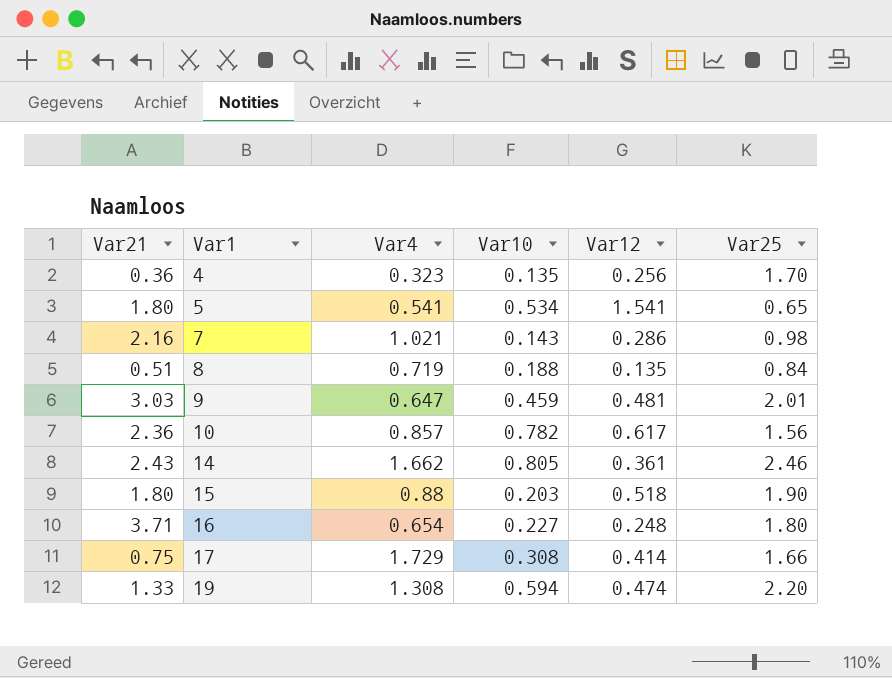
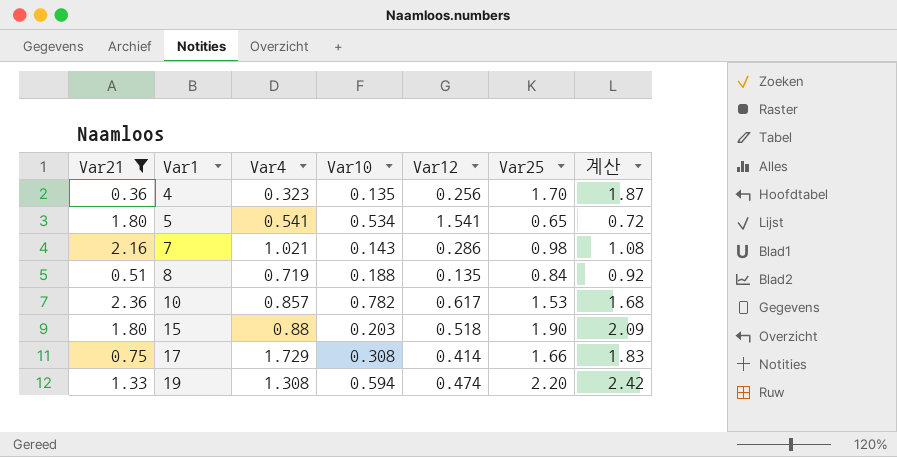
filter: none -> Var21 <= 2.36
column 계산 | formula: none -> [Var25] * 1.1
10 | Var25: 1.56 -> 1.53

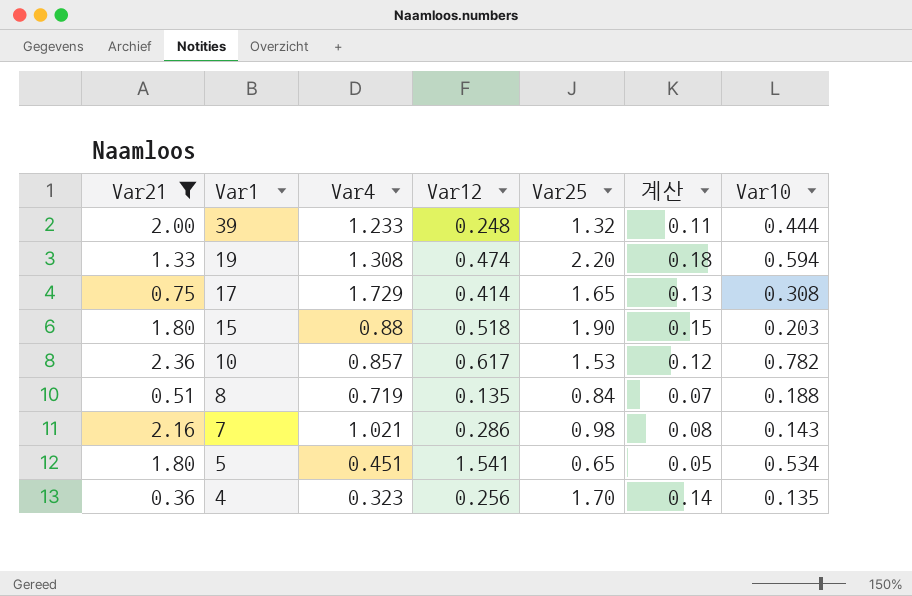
row order: Var1 ascending -> Var1 descending
column 계산 | formula: [Var25] * 1.1 -> [Var25] * 0.08
column Var10 | position: 4 -> 7
row 39: none -> 2.00 | 1.233 | 0.248 | 1.32 | 0.11 | 0.444
17 | Var25: 1.66 -> 1.65
5 | Var4: 0.541 -> 0.451

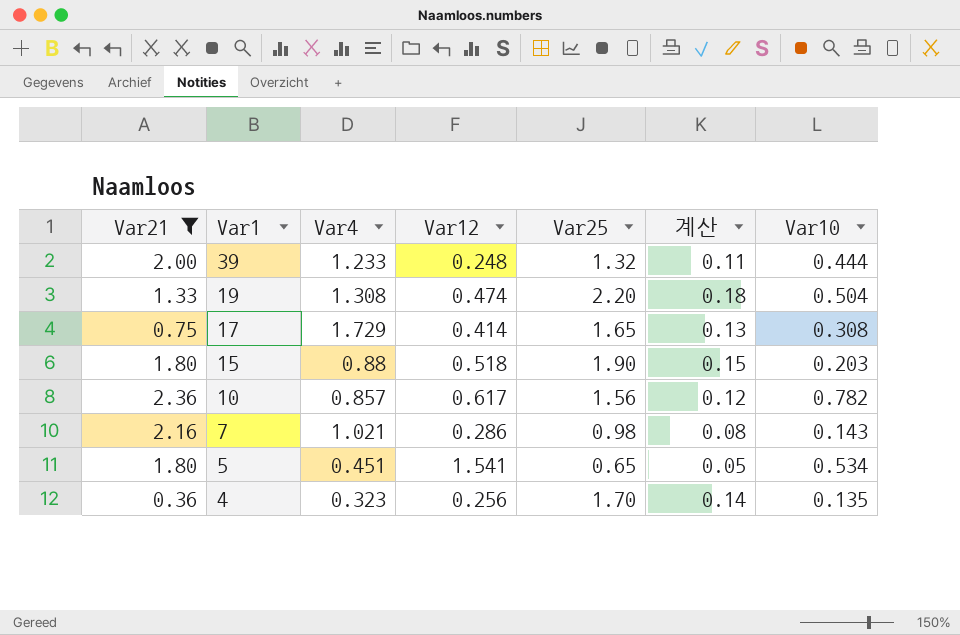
row 8: 0.51 | 0.719 | 0.135 | 0.84 | 0.07 | 0.188 -> none
19 | Var10: 0.594 -> 0.504
10 | Var25: 1.53 -> 1.56

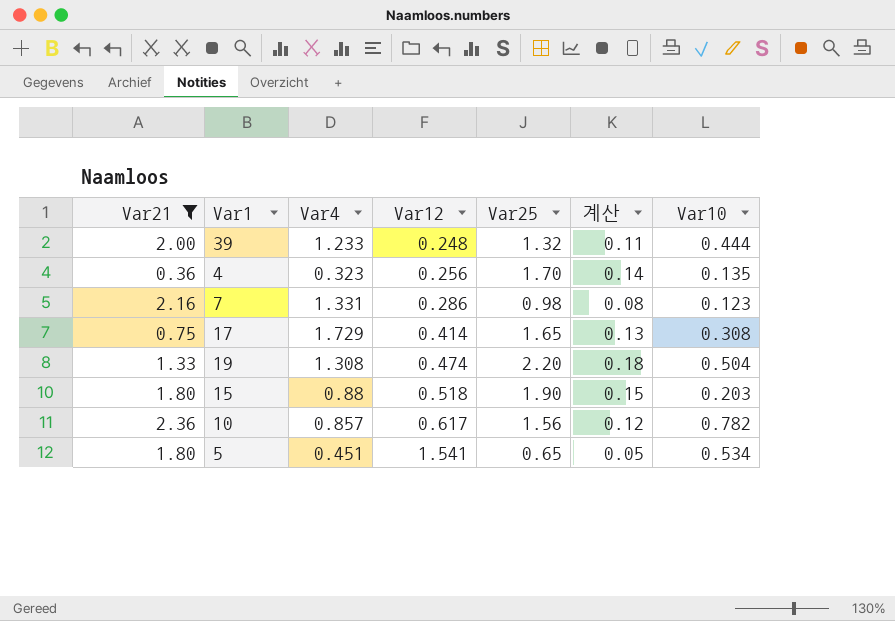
row order: Var1 descending -> Var12 ascending
7 | Var4: 1.021 -> 1.331
7 | Var10: 0.143 -> 0.123

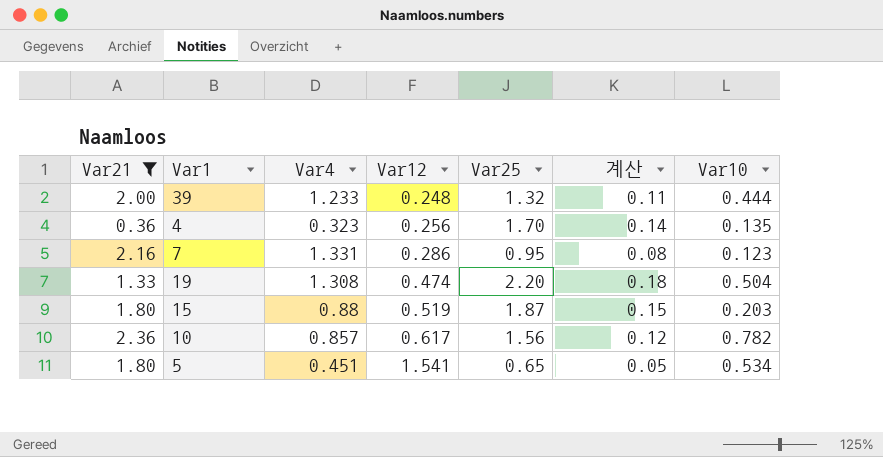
row 17: 0.75 | 1.729 | 0.414 | 1.65 | 0.13 | 0.308 -> none
7 | Var25: 0.98 -> 0.95
15 | Var12: 0.518 -> 0.519
15 | Var25: 1.90 -> 1.87

